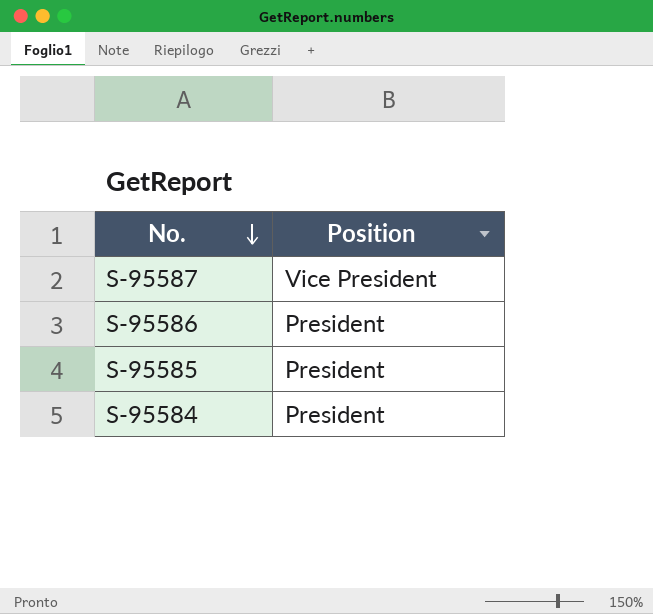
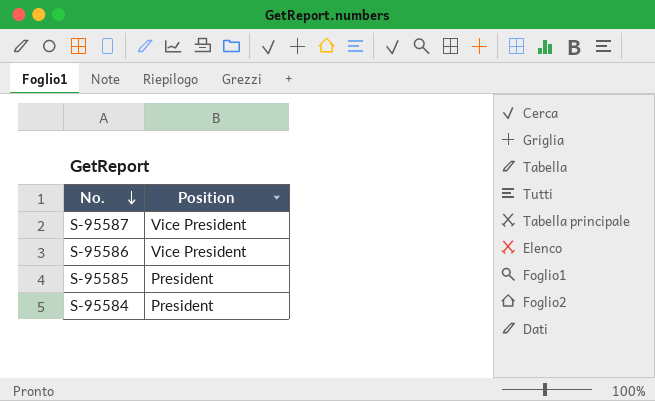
S-95586 | Position: President -> Vice President

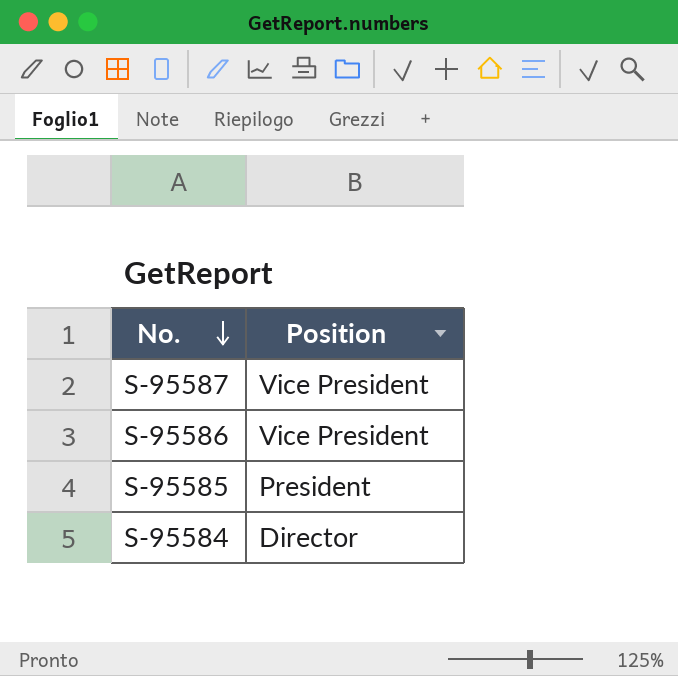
S-95584 | Position: President -> Director

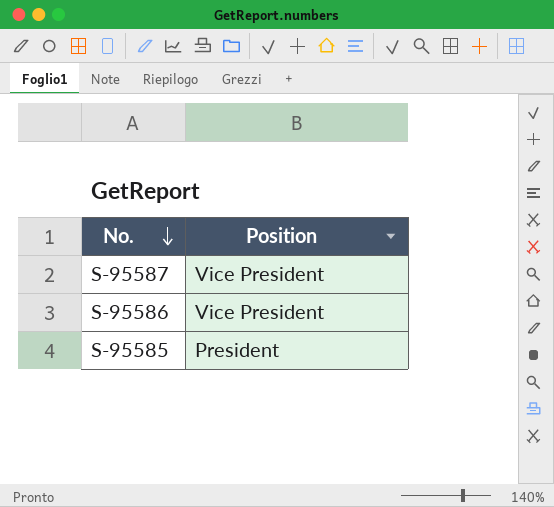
row S-95584: Director -> none

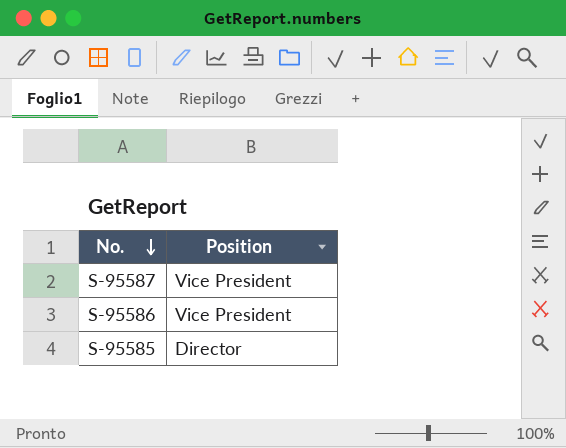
S-95585 | Position: President -> Director

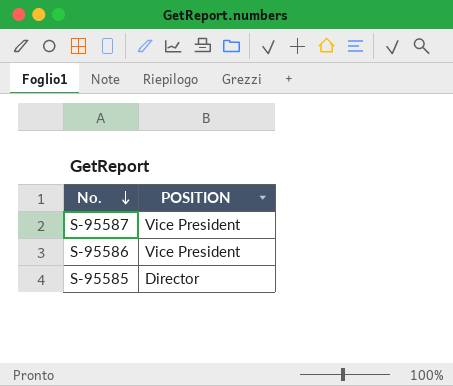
column name: Position -> POSITION

